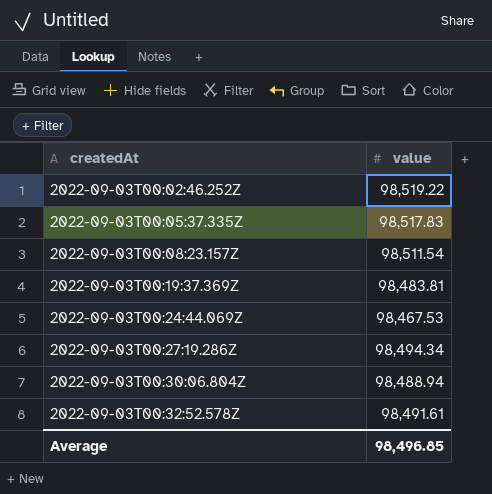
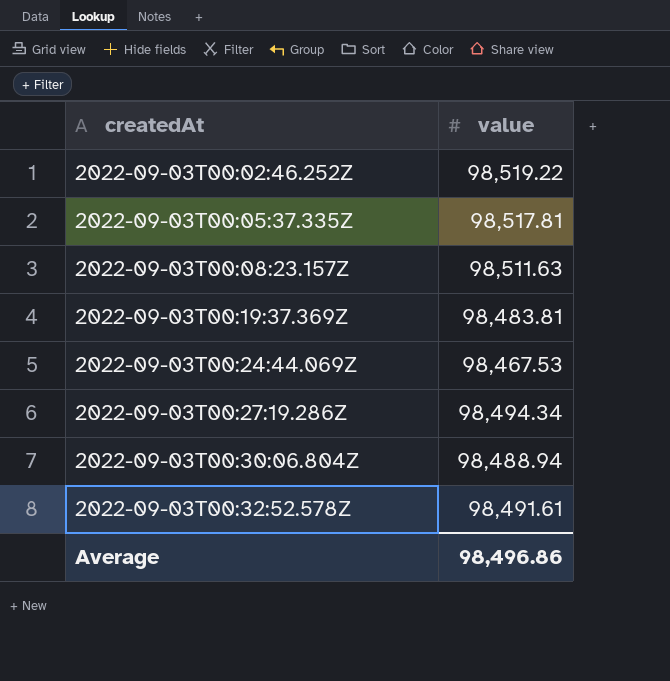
2022-09-03T00:05:37.335Z | value: 98,517.83 -> 98,517.81
2022-09-03T00:08:23.157Z | value: 98,511.54 -> 98,511.63
Average | value: 98,496.85 -> 98,496.86

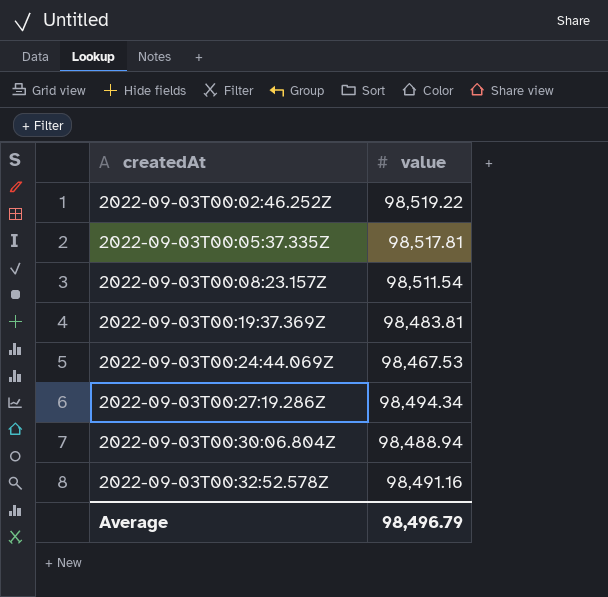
2022-09-03T00:08:23.157Z | value: 98,511.63 -> 98,511.54
2022-09-03T00:32:52.578Z | value: 98,491.61 -> 98,491.16
Average | value: 98,496.86 -> 98,496.79

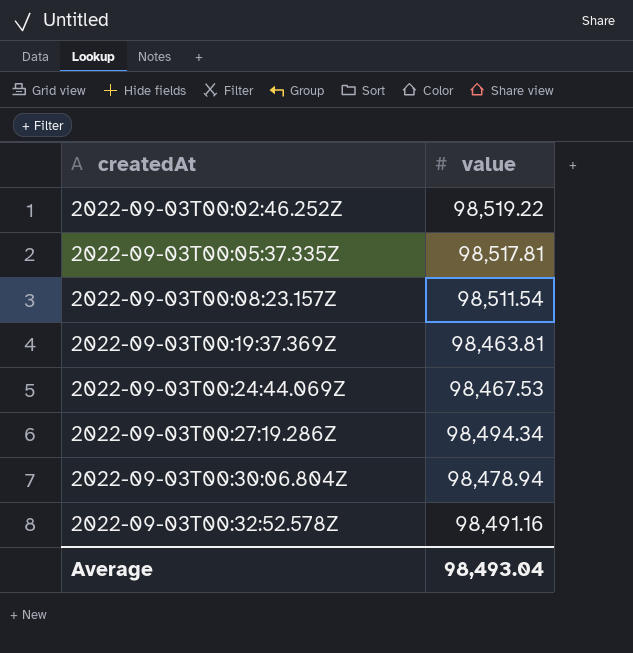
2022-09-03T00:19:37.369Z | value: 98,483.81 -> 98,463.81
2022-09-03T00:30:06.804Z | value: 98,488.94 -> 98,478.94
Average | value: 98,496.79 -> 98,493.04

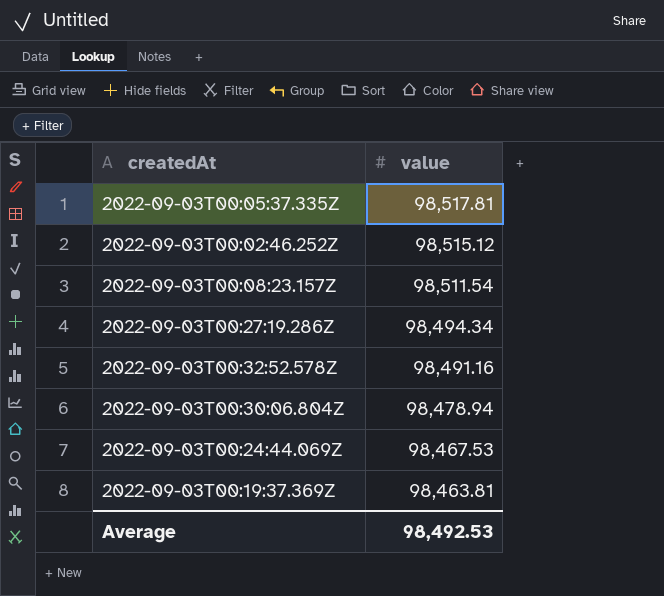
row order: createdAt ascending -> value descending
2022-09-03T00:02:46.252Z | value: 98,519.22 -> 98,515.12
Average | value: 98,493.04 -> 98,492.53

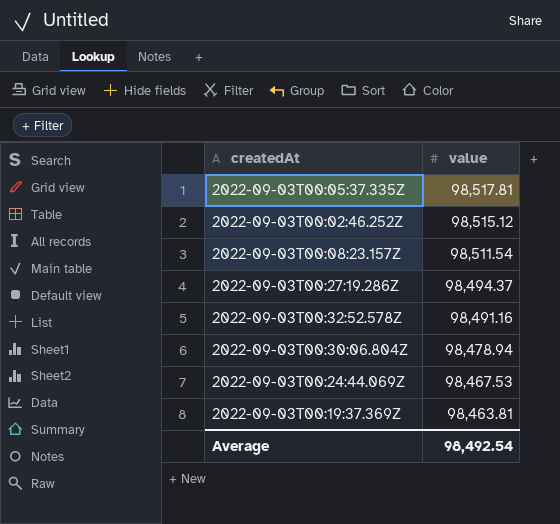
2022-09-03T00:27:19.286Z | value: 98,494.34 -> 98,494.37
Average | value: 98,492.53 -> 98,492.54

